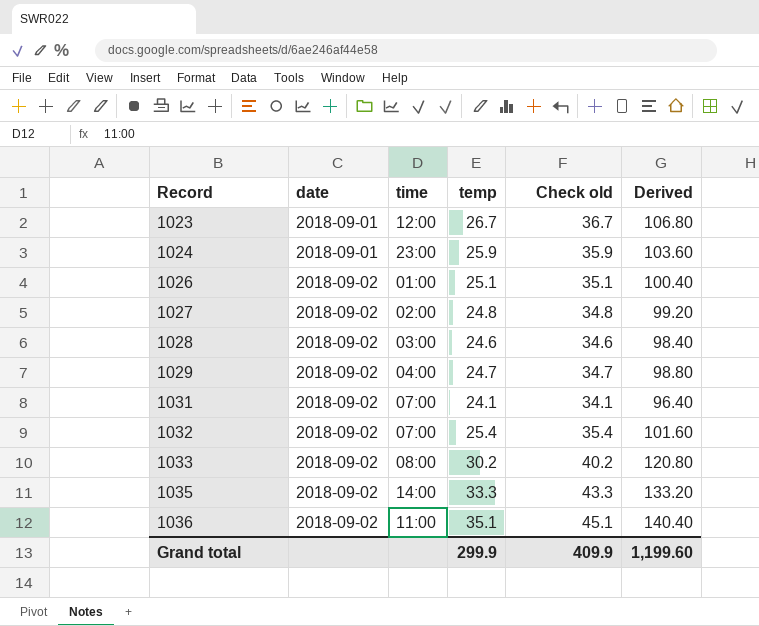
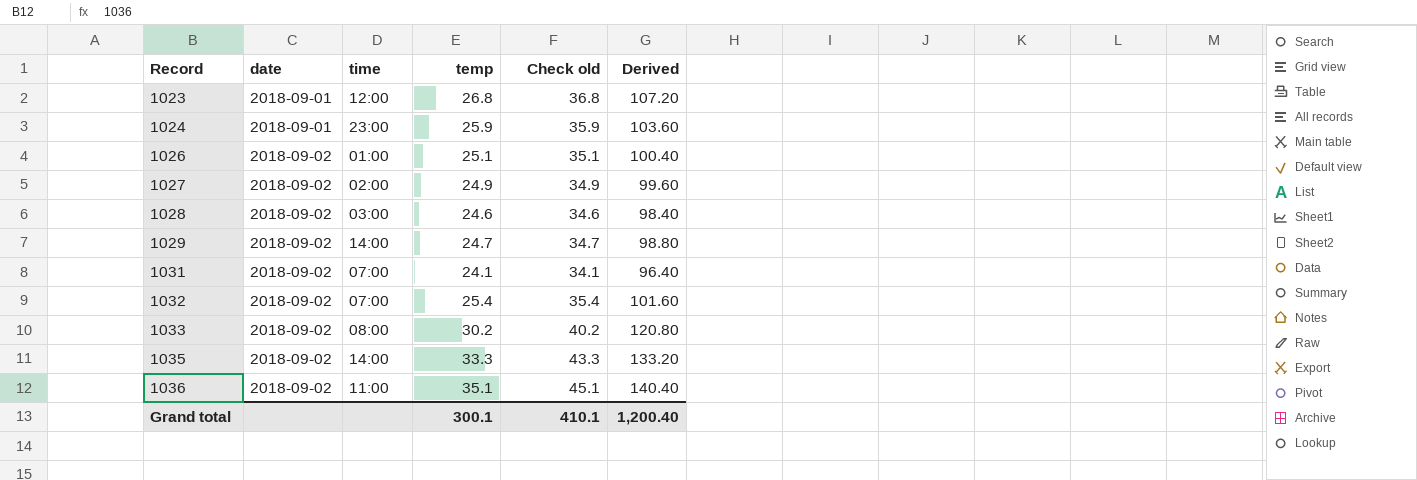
1023 | temp: 26.7 -> 26.8
1023 | Check old: 36.7 -> 36.8
1023 | Derived: 106.80 -> 107.20
1027 | temp: 24.8 -> 24.9
1027 | Check old: 34.8 -> 34.9
1027 | Derived: 99.20 -> 99.60
1029 | time: 04:00 -> 14:00
Grand total | temp: 299.9 -> 300.1
Grand total | Check old: 409.9 -> 410.1
Grand total | Derived: 1,199.60 -> 1,200.40

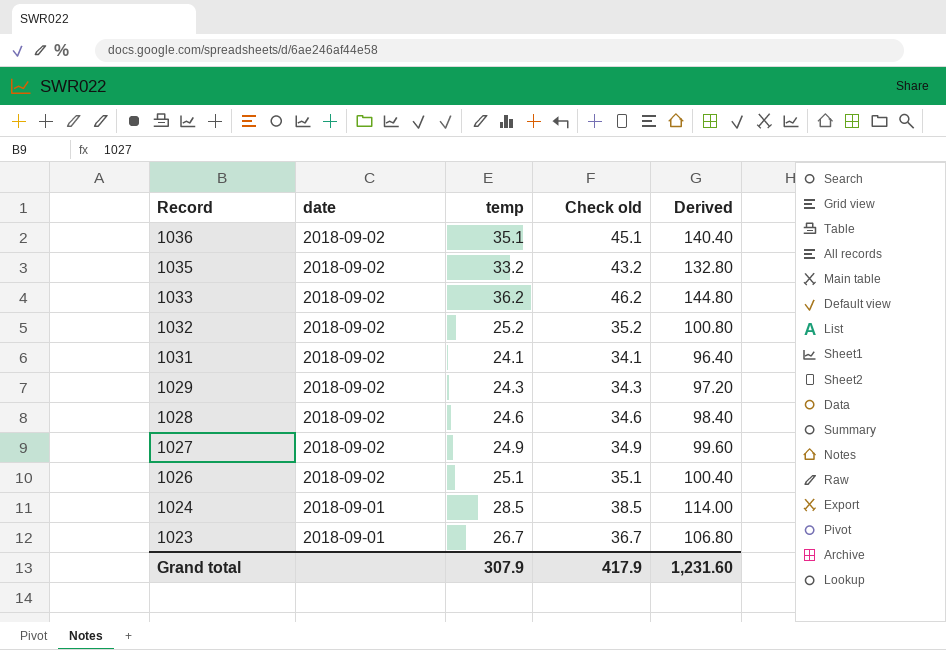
row order: Record ascending -> Record descending
column time | position: 3 -> none
1035 | temp: 33.3 -> 33.2
1035 | Check old: 43.3 -> 43.2
1035 | Derived: 133.20 -> 132.80
1033 | temp: 30.2 -> 36.2
1033 | Check old: 40.2 -> 46.2
1033 | Derived: 120.80 -> 144.80
1032 | temp: 25.4 -> 25.2
1032 | Check old: 35.4 -> 35.2
1032 | Derived: 101.60 -> 100.80
1029 | temp: 24.7 -> 24.3
1029 | Check old: 34.7 -> 34.3
1029 | Derived: 98.80 -> 97.20
1024 | temp: 25.9 -> 28.5
1024 | Check old: 35.9 -> 38.5
1024 | Derived: 103.60 -> 114.00
1023 | temp: 26.8 -> 26.7
1023 | Check old: 36.8 -> 36.7
1023 | Derived: 107.20 -> 106.80
Grand total | temp: 300.1 -> 307.9
Grand total | Check old: 410.1 -> 417.9
Grand total | Derived: 1,200.40 -> 1,231.60

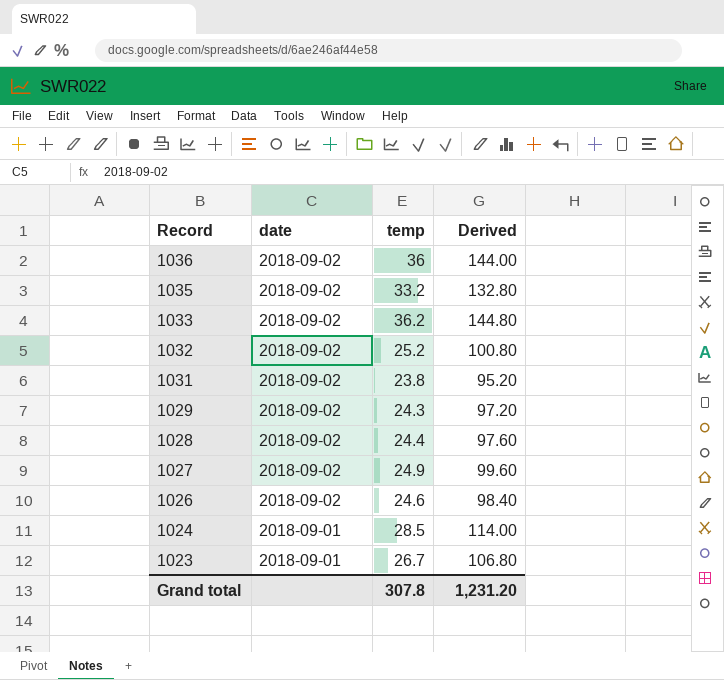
column Check old | formula: [temp] + 10 -> none
1036 | temp: 35.1 -> 36
1036 | Derived: 140.40 -> 144.00
1031 | temp: 24.1 -> 23.8
1031 | Derived: 96.40 -> 95.20
1028 | temp: 24.6 -> 24.4
1028 | Derived: 98.40 -> 97.60
1026 | temp: 25.1 -> 24.6
1026 | Derived: 100.40 -> 98.40
Grand total | temp: 307.9 -> 307.8
Grand total | Derived: 1,231.60 -> 1,231.20

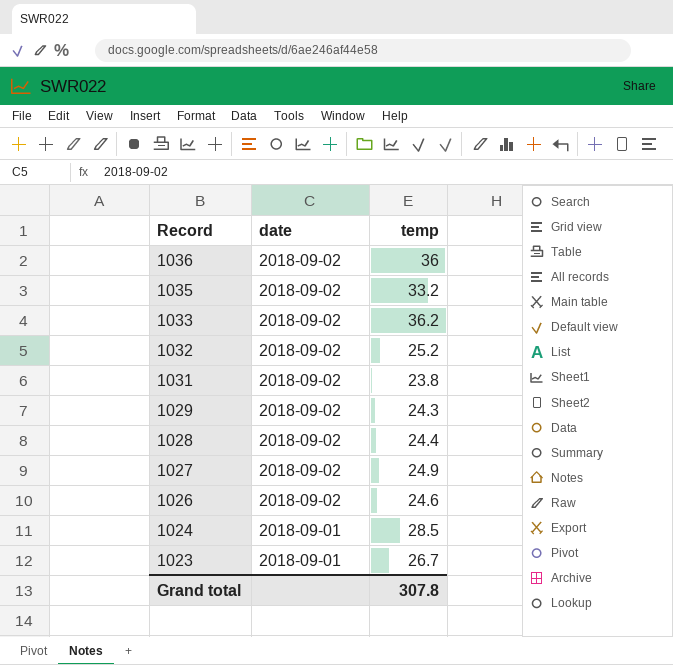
column Derived | formula: [temp] * 4 -> none

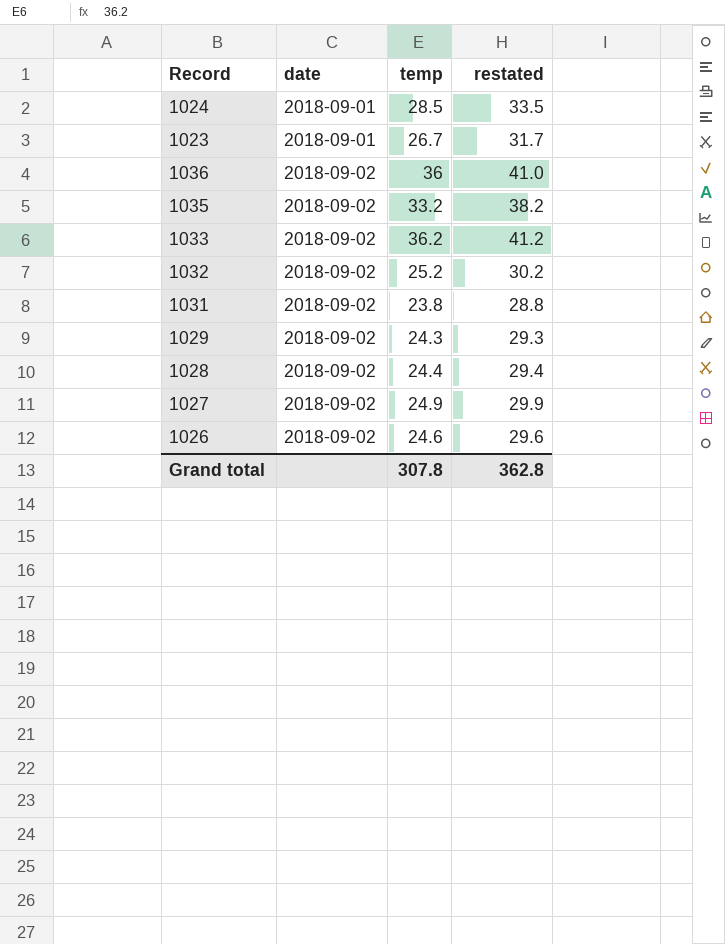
row order: Record descending -> date ascending
column restated | formula: none -> [temp] + 5

